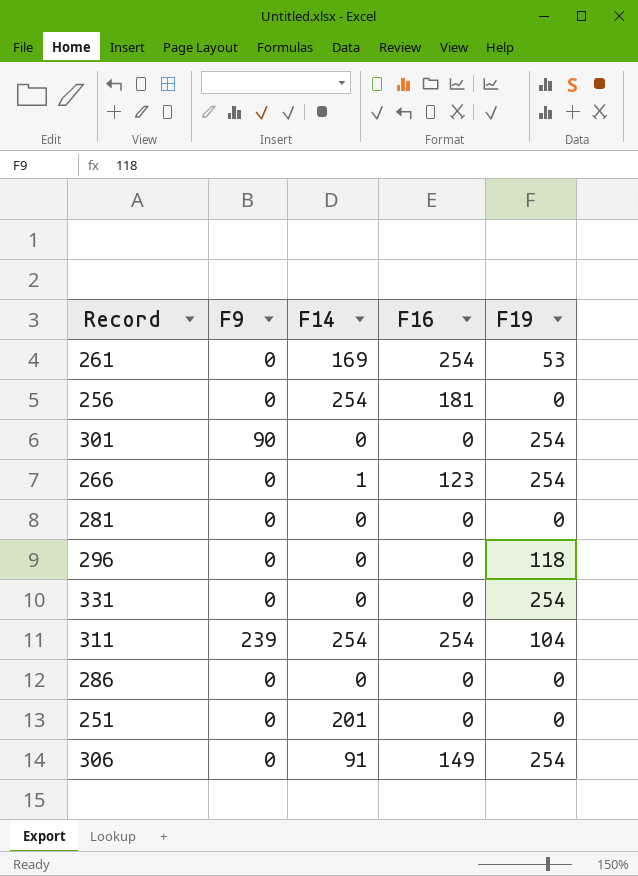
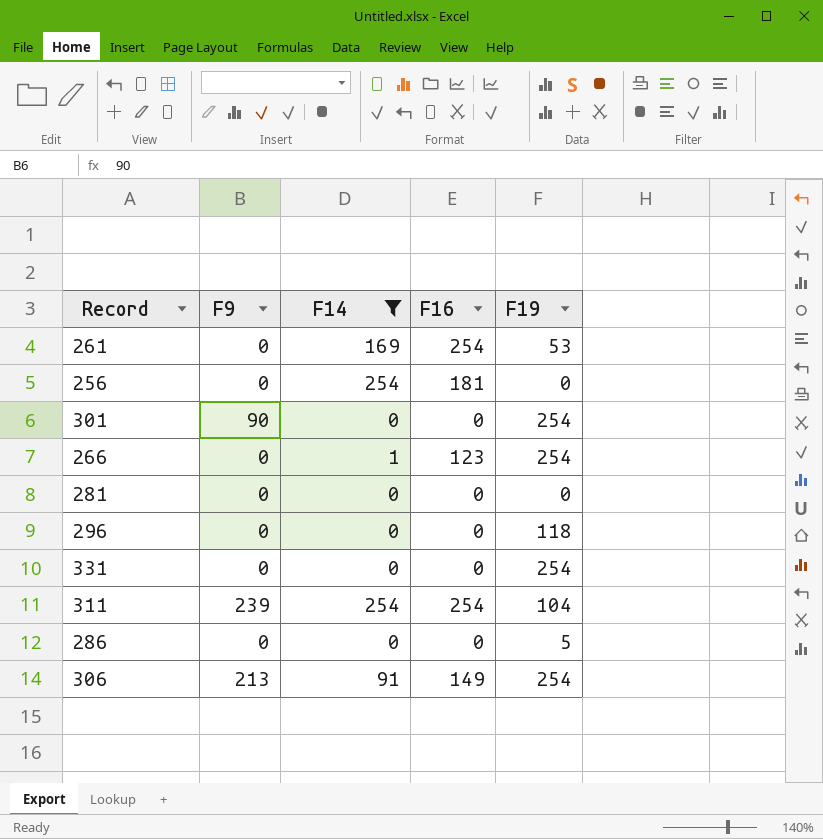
filter: none -> F14 != 201
286 | F19: 0 -> 5
306 | F9: 0 -> 213

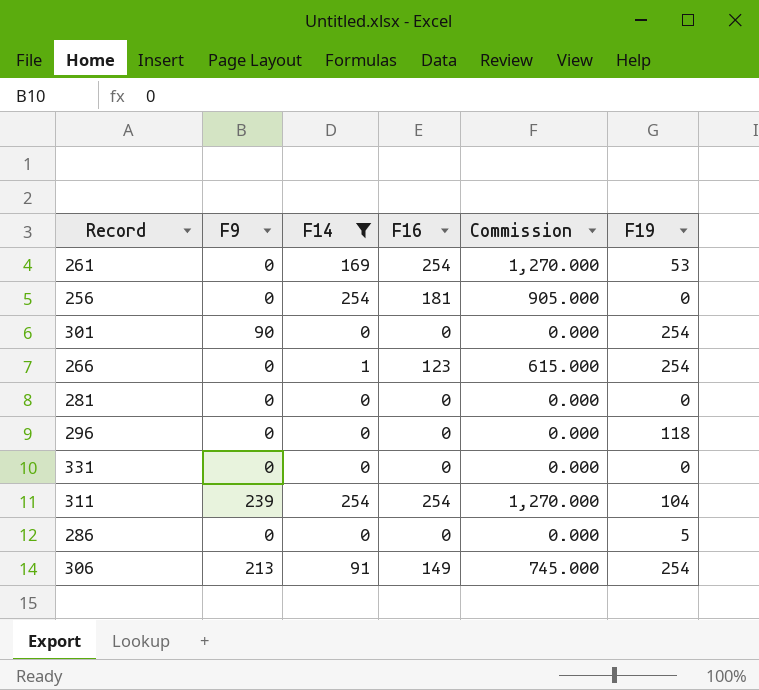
column Commission | formula: none -> [F16] * 5
331 | F19: 254 -> 0

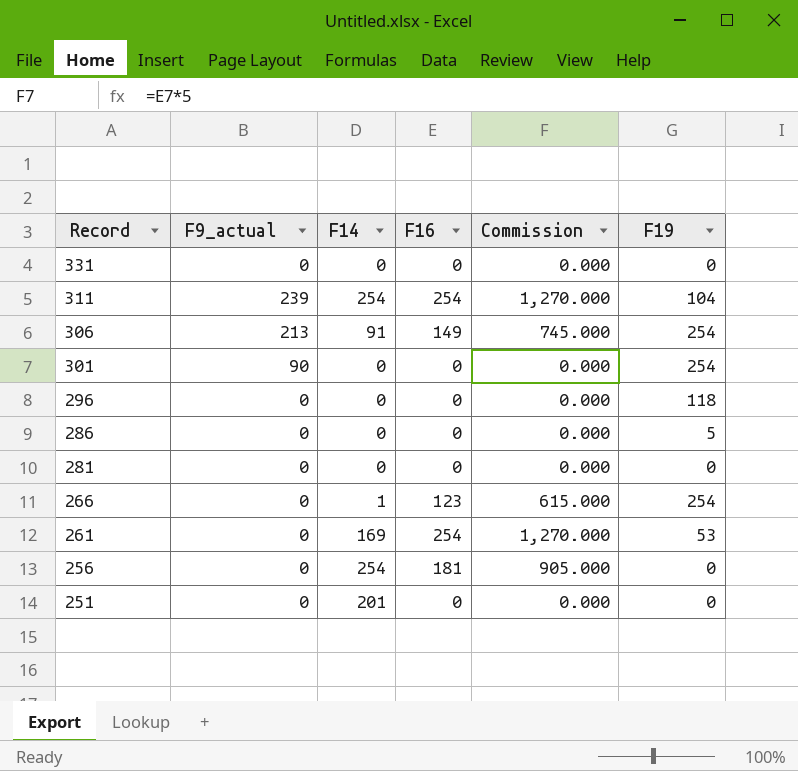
filter: F14 != 201 -> none
row order: none -> Record descending
column name: F9 -> F9_actual

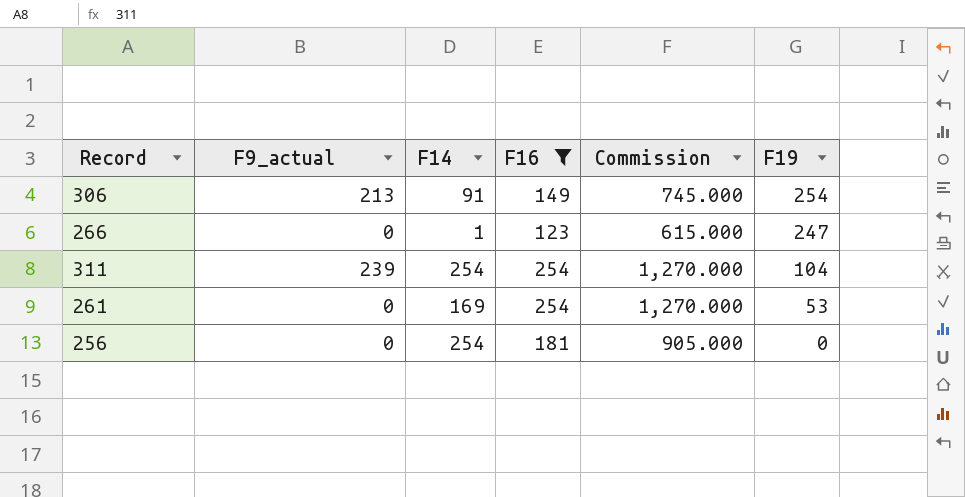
filter: none -> F16 != 0
row order: Record descending -> F19 descending
266 | F19: 254 -> 247

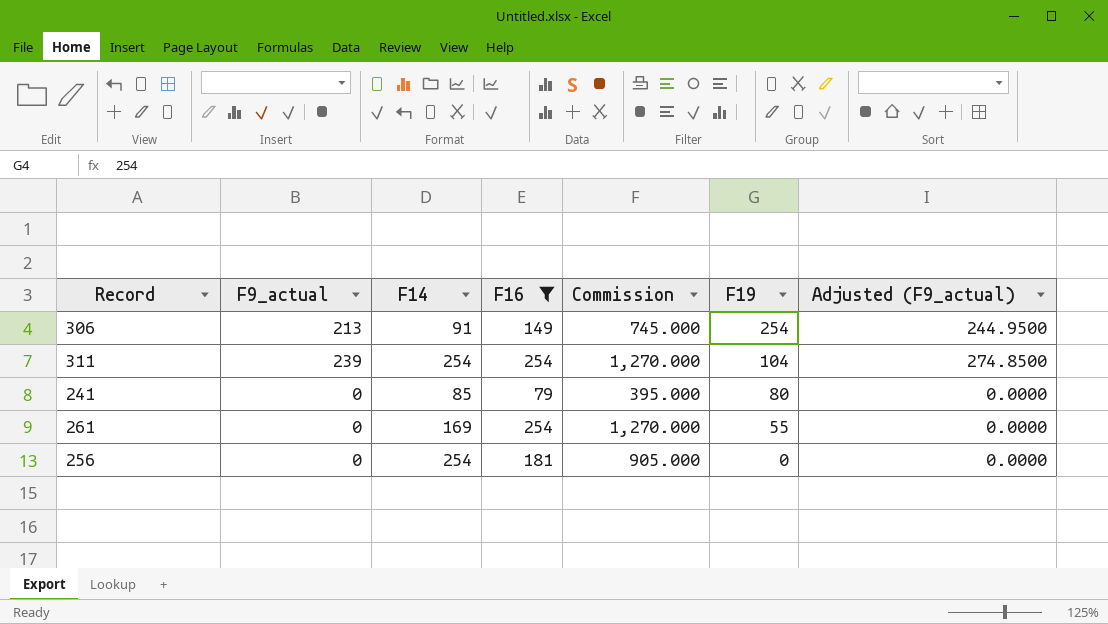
column Adjusted (F9_actual) | formula: none -> [F9_actual] * 1.15
row 266: 0 | 1 | 123 | 615.000 | 247 -> none
row 241: none -> 0 | 85 | 79 | 395.000 | 80 | 0.0000
261 | F19: 53 -> 55

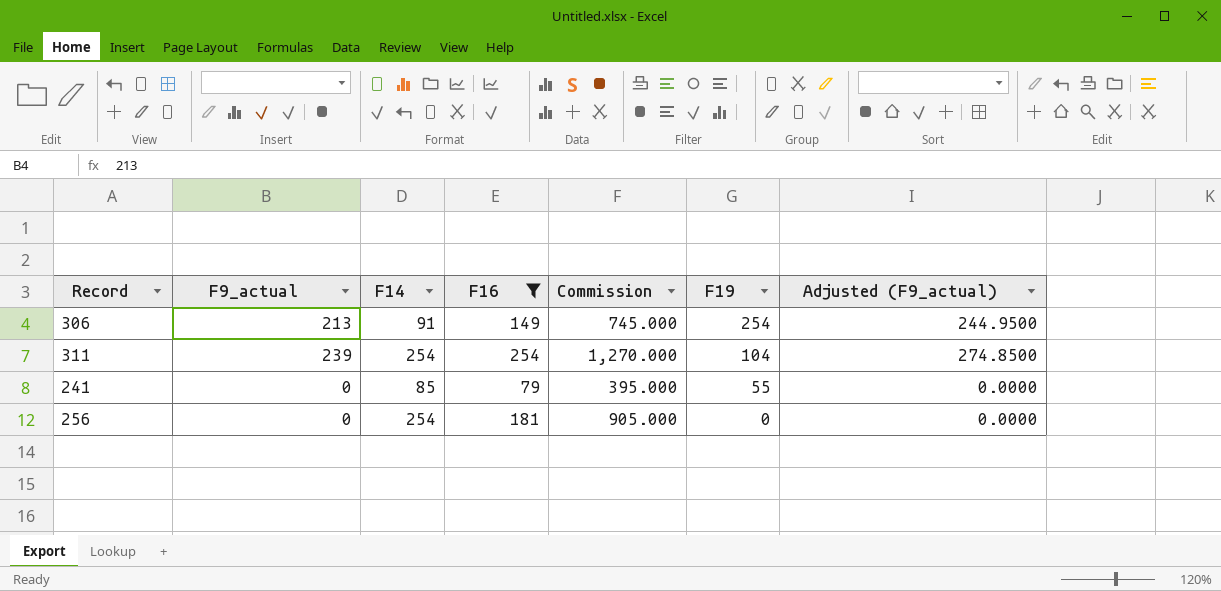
row 261: 0 | 169 | 254 | 1,270.000 | 55 | 0.0000 -> none
241 | F19: 80 -> 55

